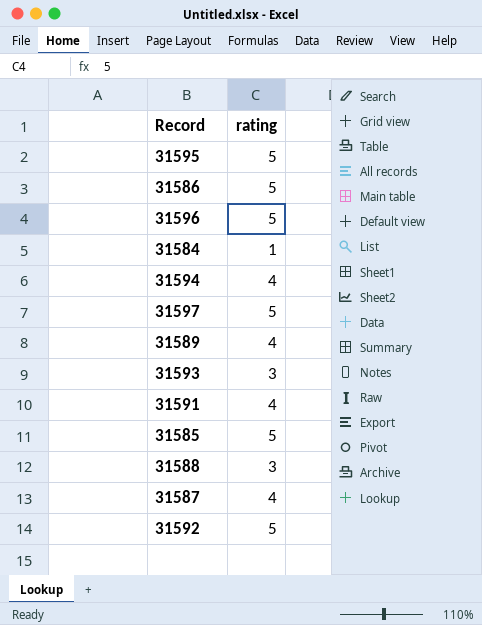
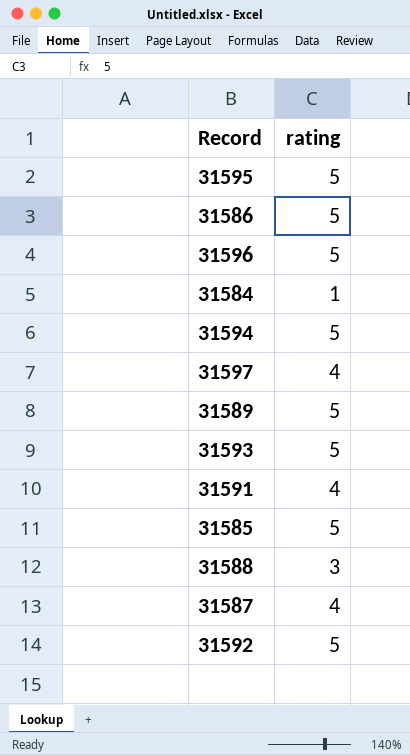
31594 | rating: 4 -> 5
31597 | rating: 5 -> 4
31589 | rating: 4 -> 5
31593 | rating: 3 -> 5

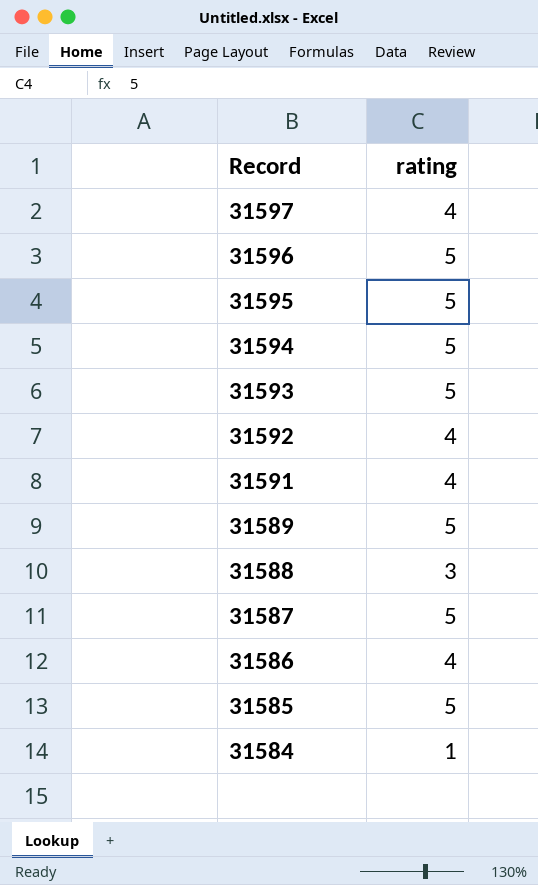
row order: none -> Record descending
31592 | rating: 5 -> 4
31587 | rating: 4 -> 5
31586 | rating: 5 -> 4

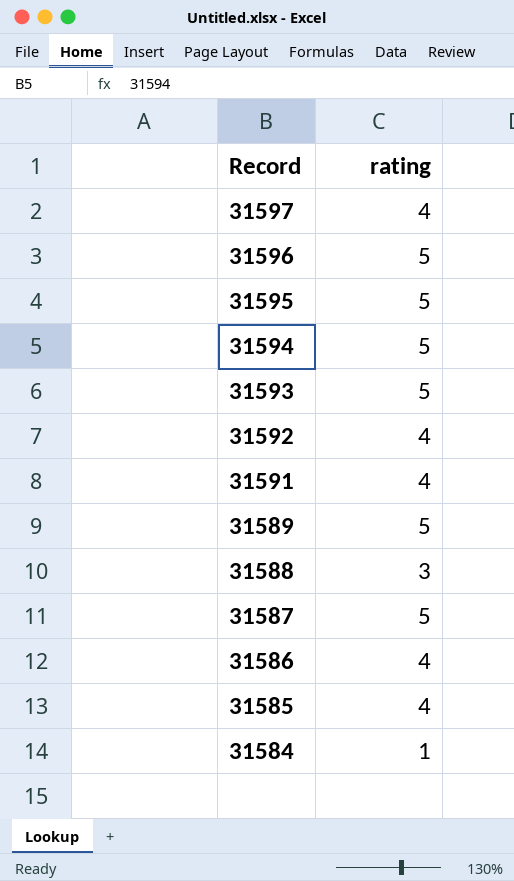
31585 | rating: 5 -> 4

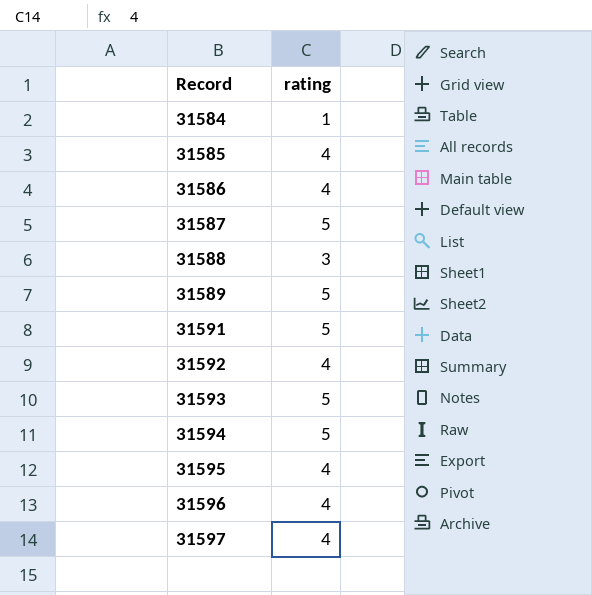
row order: Record descending -> Record ascending
31591 | rating: 4 -> 5
31595 | rating: 5 -> 4
31596 | rating: 5 -> 4

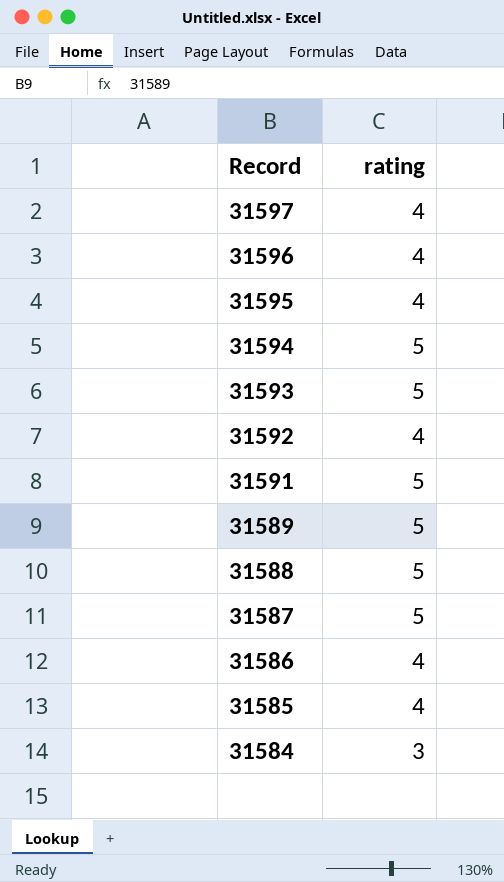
row order: Record ascending -> Record descending
31588 | rating: 3 -> 5
31584 | rating: 1 -> 3

